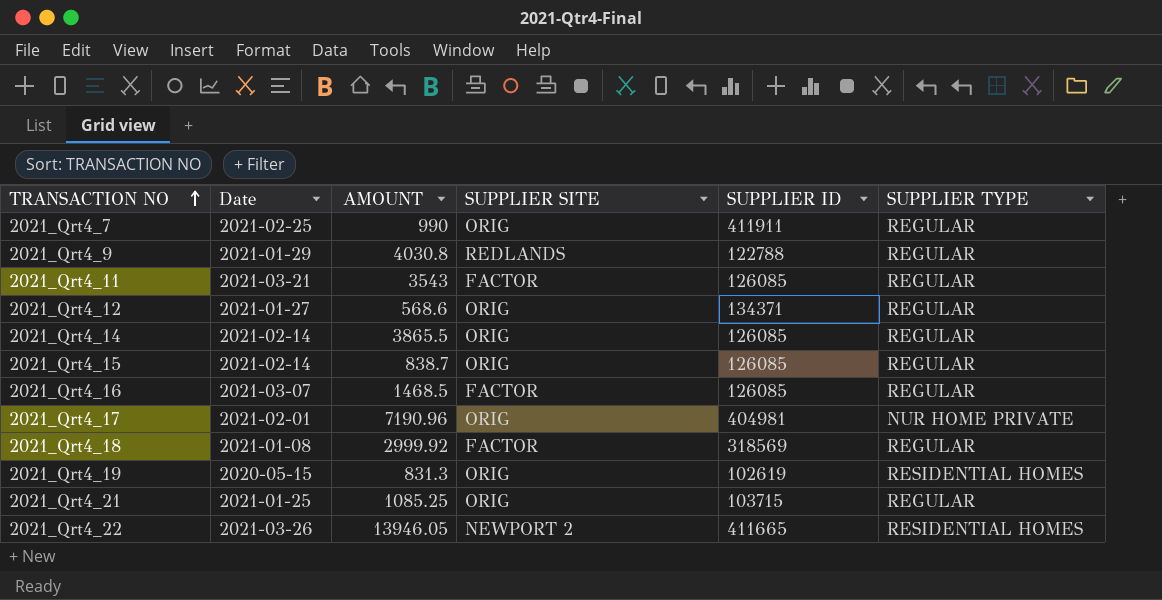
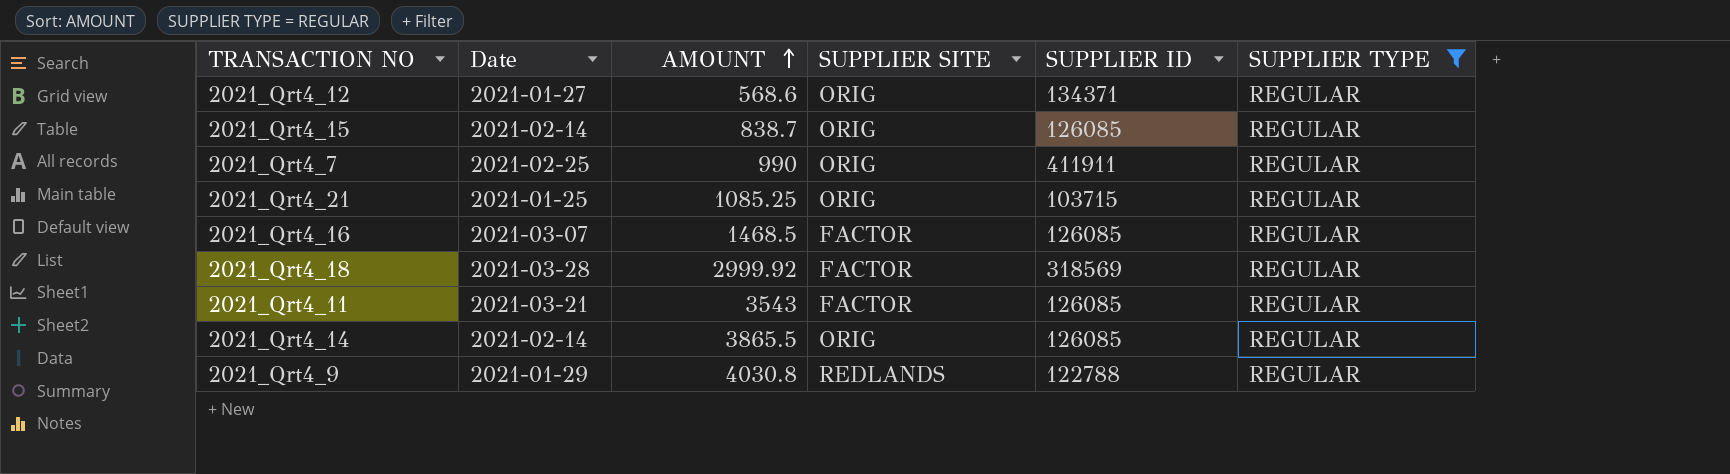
filter: none -> SUPPLIER TYPE = REGULAR
row order: TRANSACTION NO ascending -> AMOUNT ascending
2021_Qrt4_18 | Date: 2021-01-08 -> 2021-03-28

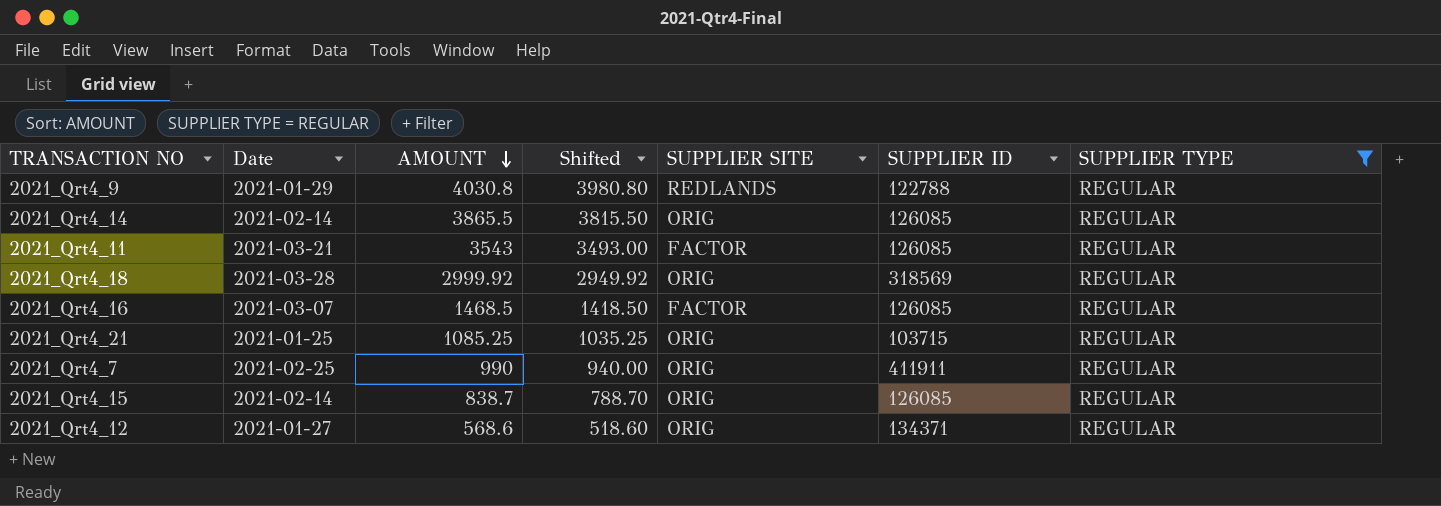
row order: AMOUNT ascending -> AMOUNT descending
column Shifted | formula: none -> [AMOUNT] - 50
2021_Qrt4_18 | SUPPLIER SITE: FACTOR -> ORIG

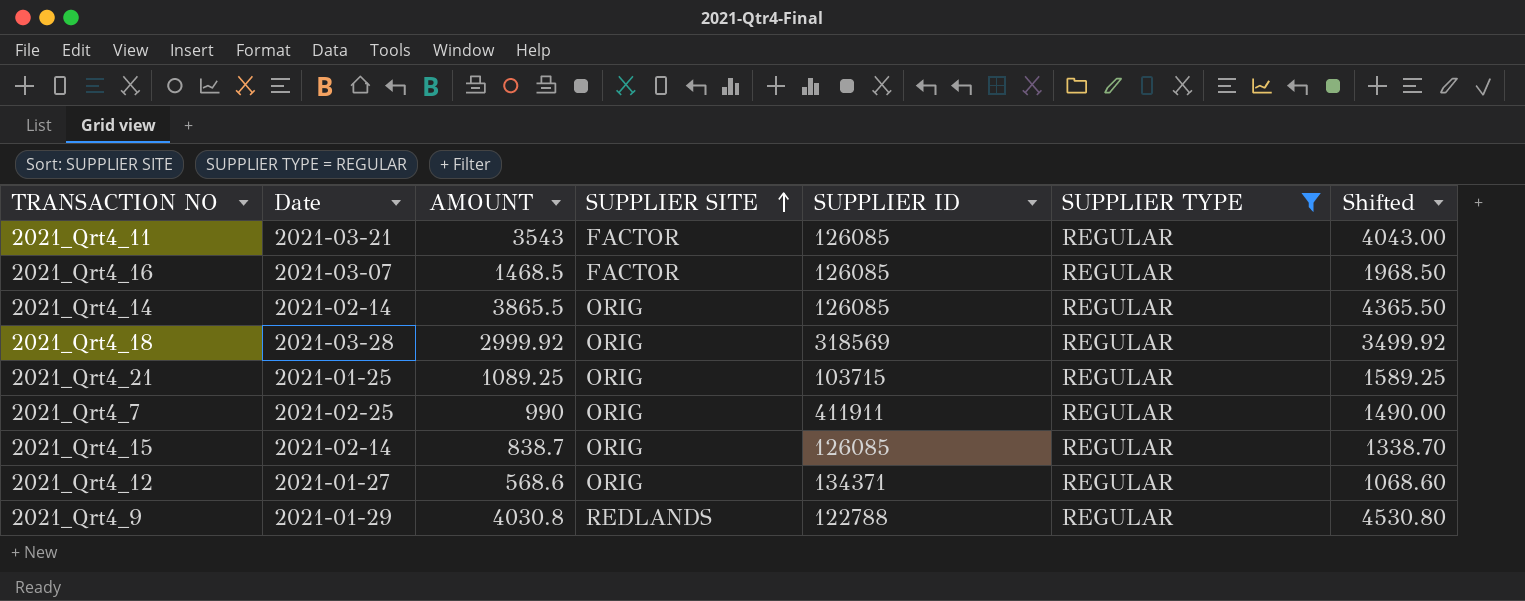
row order: AMOUNT descending -> SUPPLIER SITE ascending
column Shifted | formula: [AMOUNT] - 50 -> [AMOUNT] + 500
column Shifted | position: 4 -> 7
2021_Qrt4_21 | AMOUNT: 1085.25 -> 1089.25

